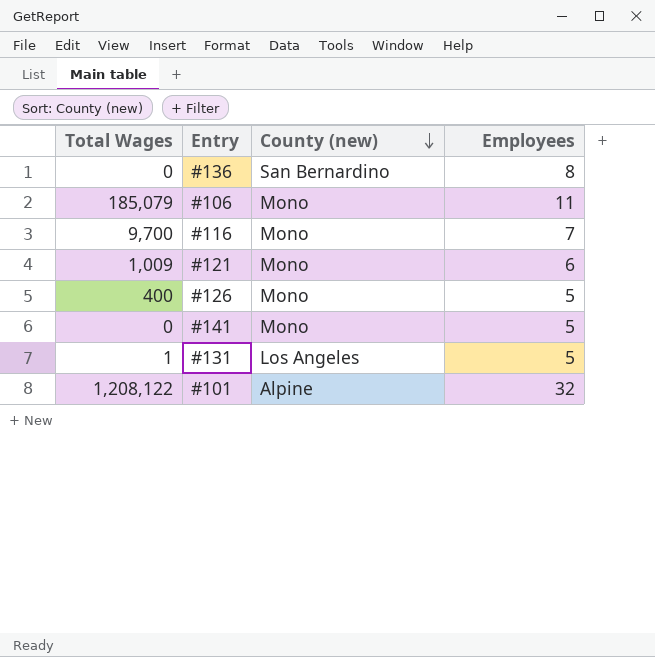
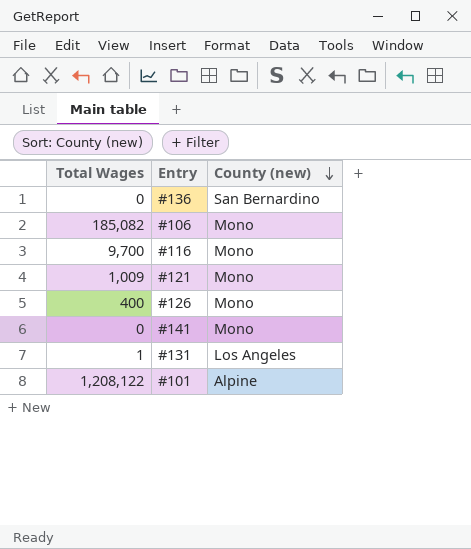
column Employees | position: 4 -> none
#106 | Total Wages: 185,079 -> 185,082

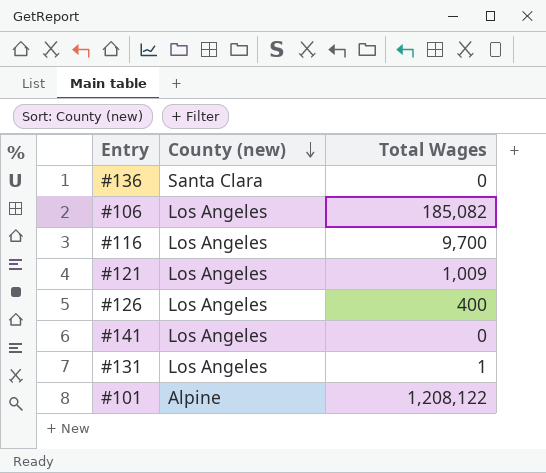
column Total Wages | position: 1 -> 3
#136 | County (new): San Bernardino -> Santa Clara
#106 | County (new): Mono -> Los Angeles
#116 | County (new): Mono -> Los Angeles
#121 | County (new): Mono -> Los Angeles
#126 | County (new): Mono -> Los Angeles
#141 | County (new): Mono -> Los Angeles

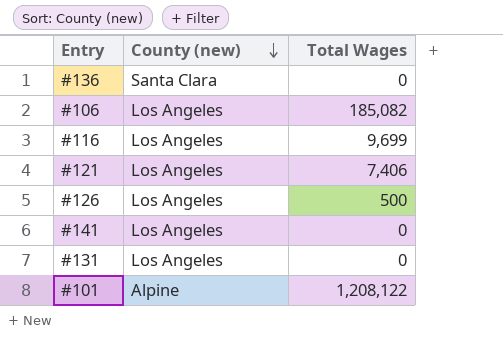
#116 | Total Wages: 9,700 -> 9,699
#121 | Total Wages: 1,009 -> 7,406
#126 | Total Wages: 400 -> 500
#131 | Total Wages: 1 -> 0

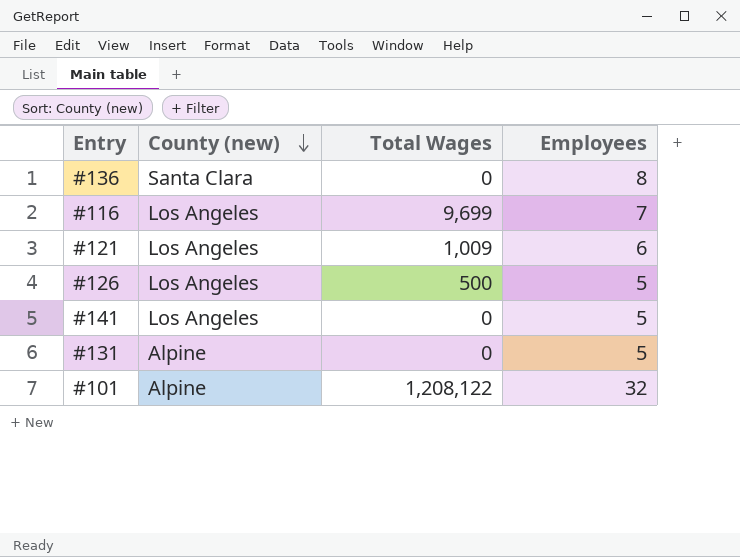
column Employees | position: none -> 4
row #106: Los Angeles | 185,082 -> none
#121 | Total Wages: 7,406 -> 1,009
#131 | County (new): Los Angeles -> Alpine

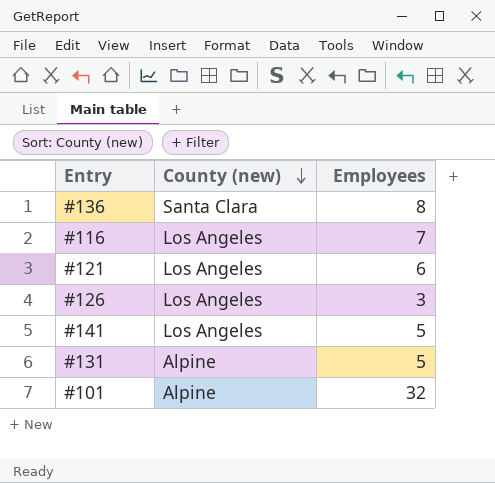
column Total Wages | position: 3 -> none
#126 | Employees: 5 -> 3

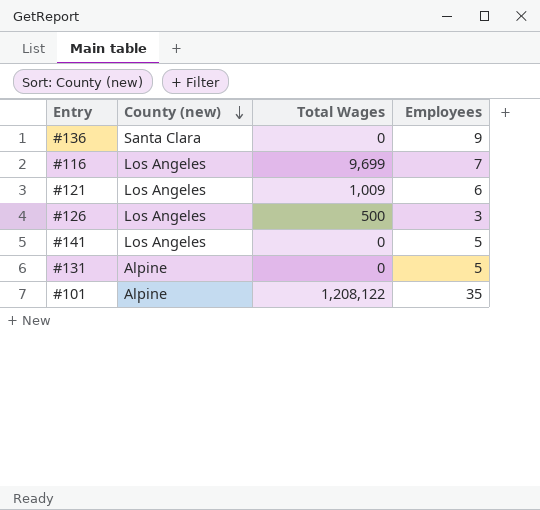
column Total Wages | position: none -> 3
#136 | Employees: 8 -> 9
#101 | Employees: 32 -> 35

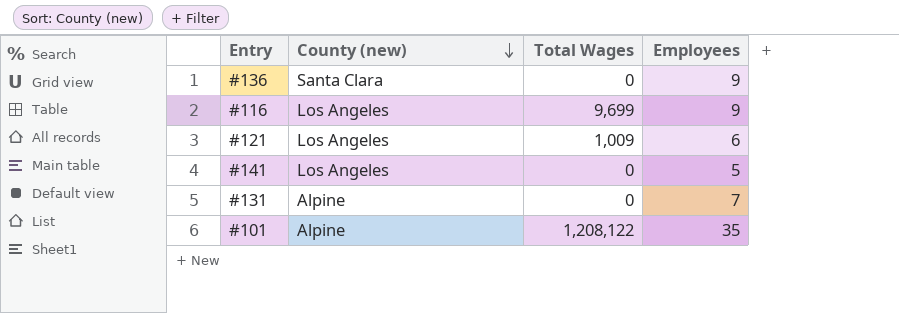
row #126: Los Angeles | 500 | 3 -> none
#116 | Employees: 7 -> 9
#131 | Employees: 5 -> 7

